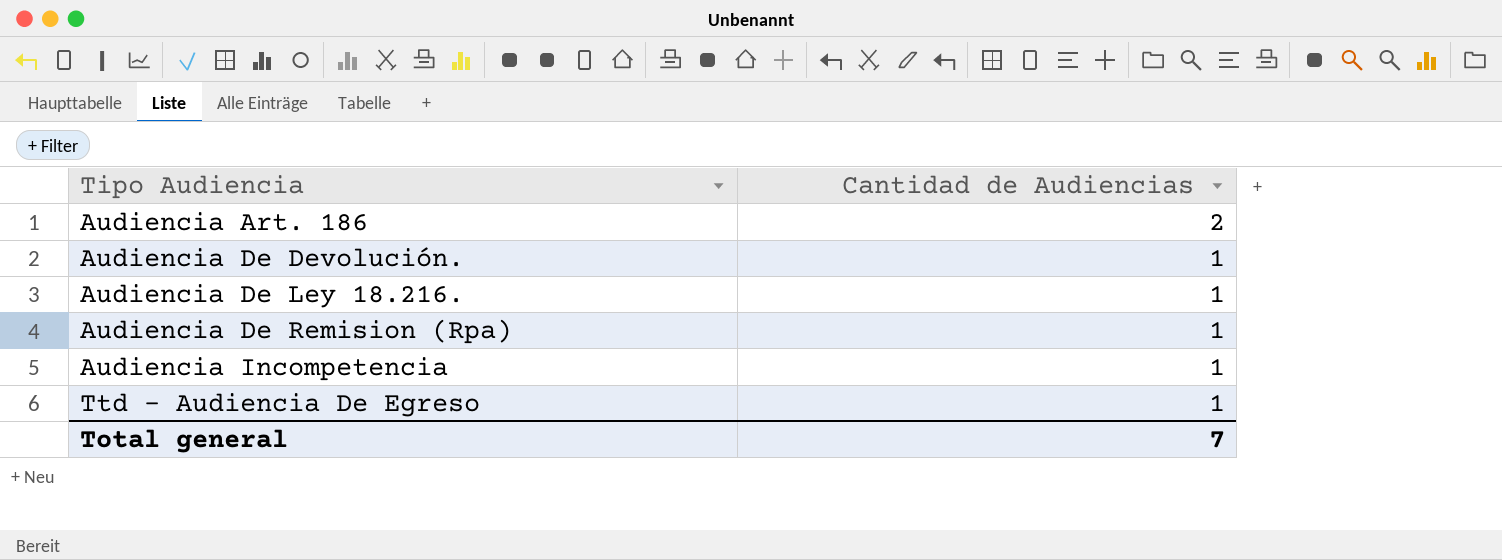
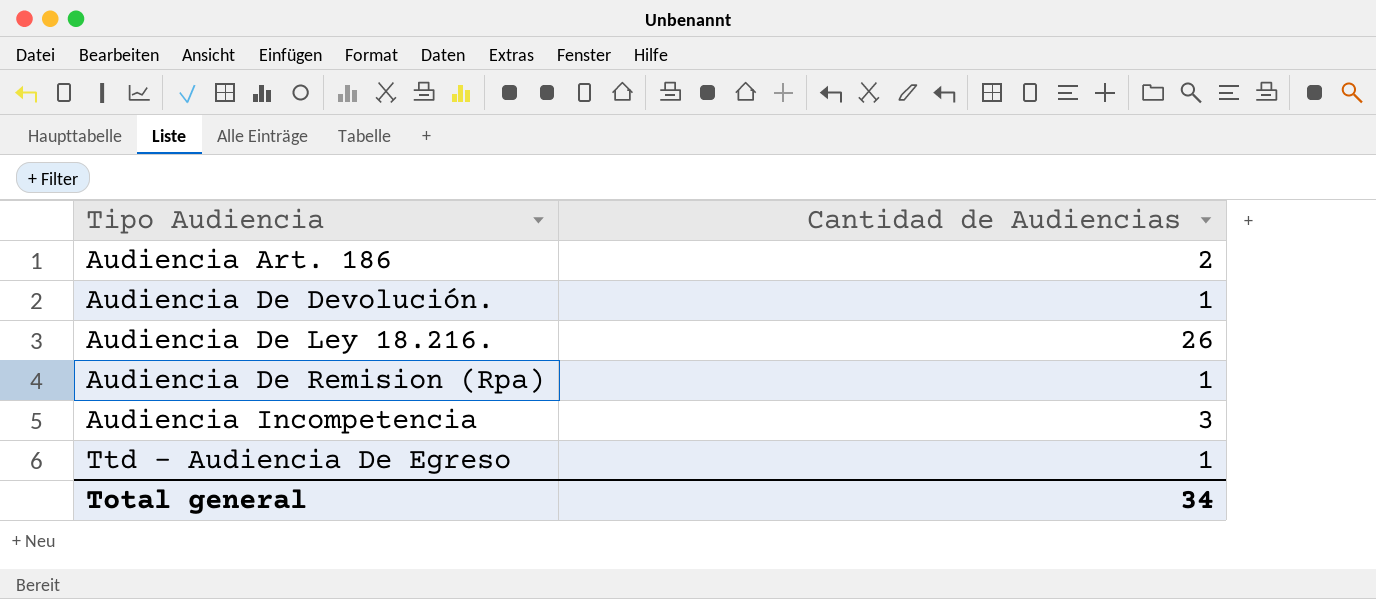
Audiencia De Ley 18.216. | Cantidad de Audiencias: 1 -> 26
Audiencia Incompetencia | Cantidad de Audiencias: 1 -> 3
Total general | Cantidad de Audiencias: 7 -> 34

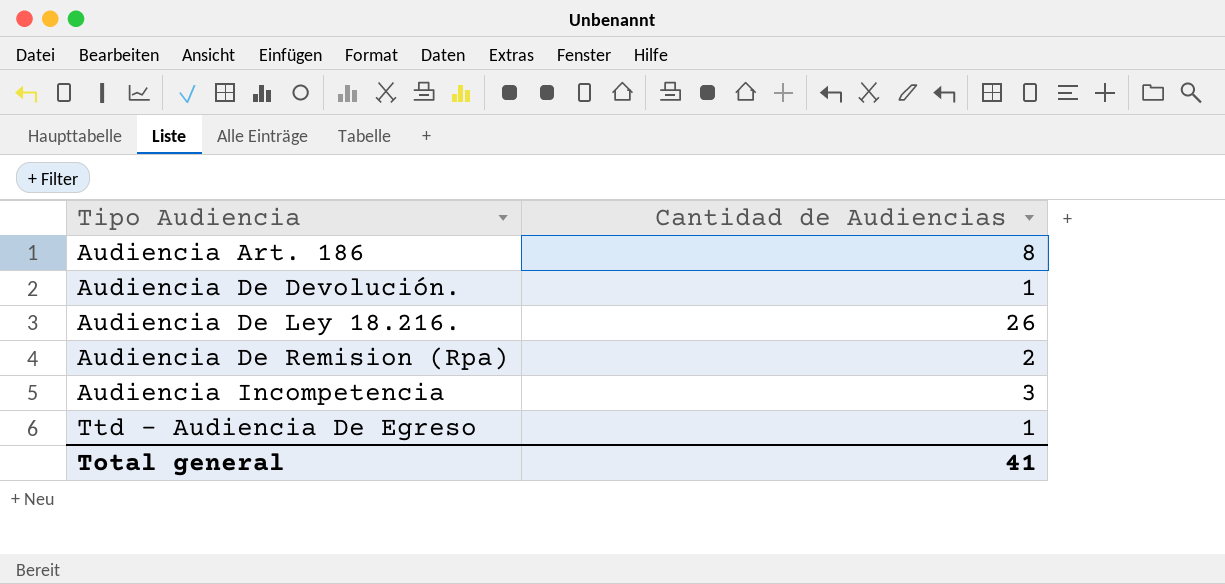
Audiencia Art. 186 | Cantidad de Audiencias: 2 -> 8
Audiencia De Remision (Rpa) | Cantidad de Audiencias: 1 -> 2
Total general | Cantidad de Audiencias: 34 -> 41

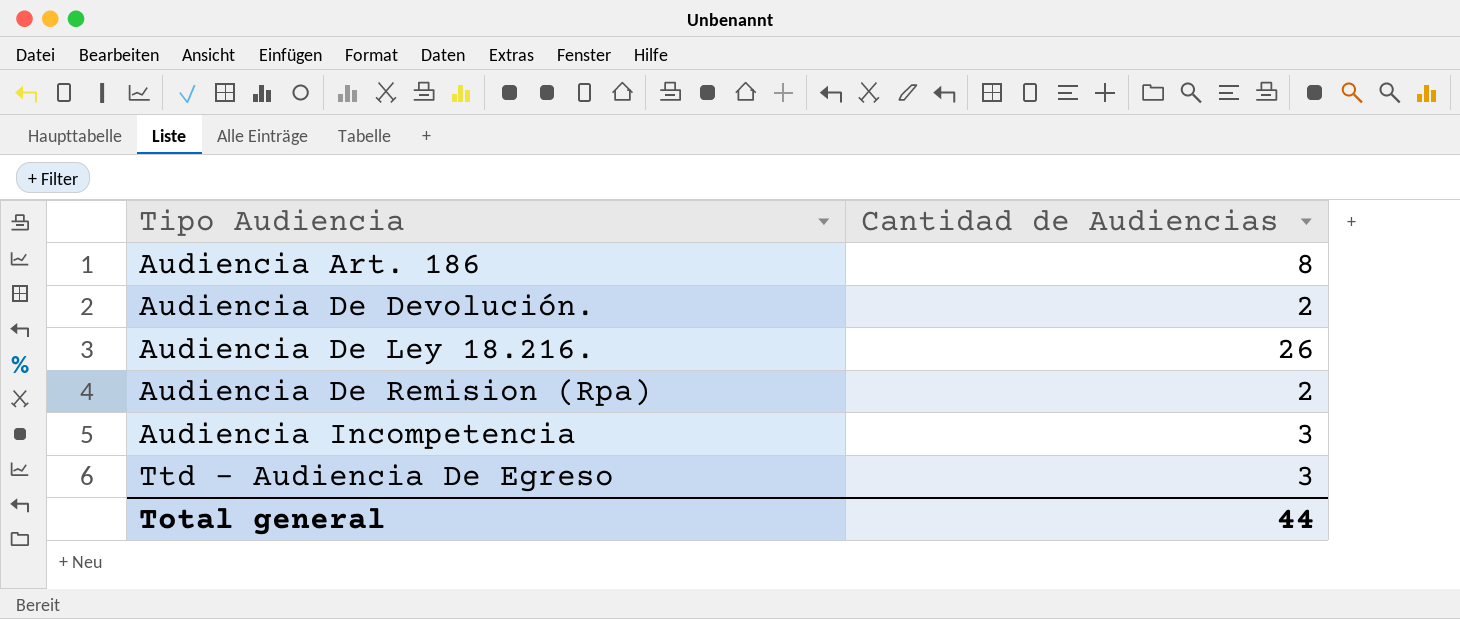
Audiencia De Devolución. | Cantidad de Audiencias: 1 -> 2
Ttd - Audiencia De Egreso | Cantidad de Audiencias: 1 -> 3
Total general | Cantidad de Audiencias: 41 -> 44

